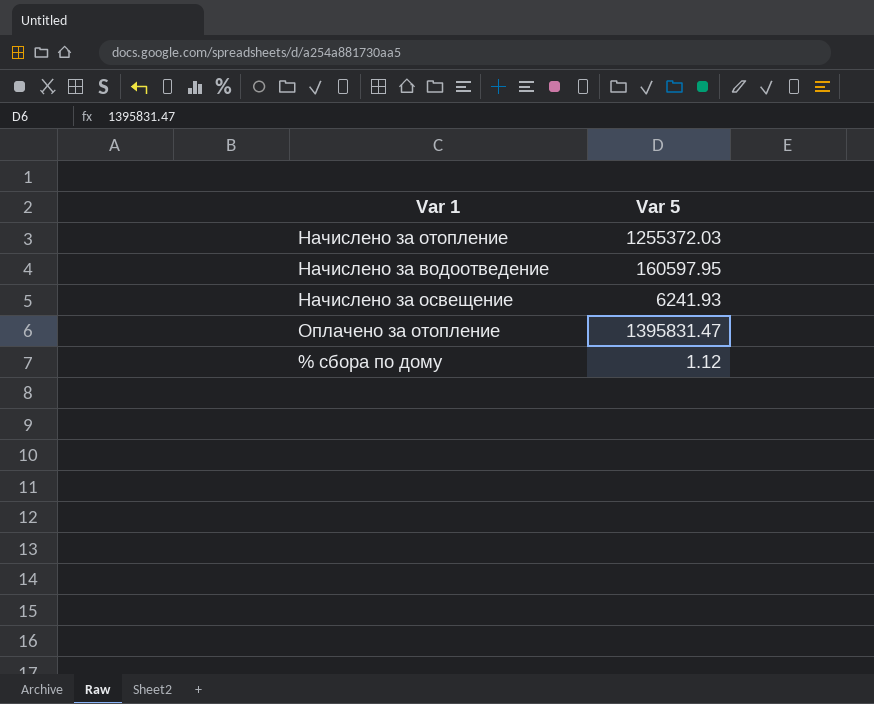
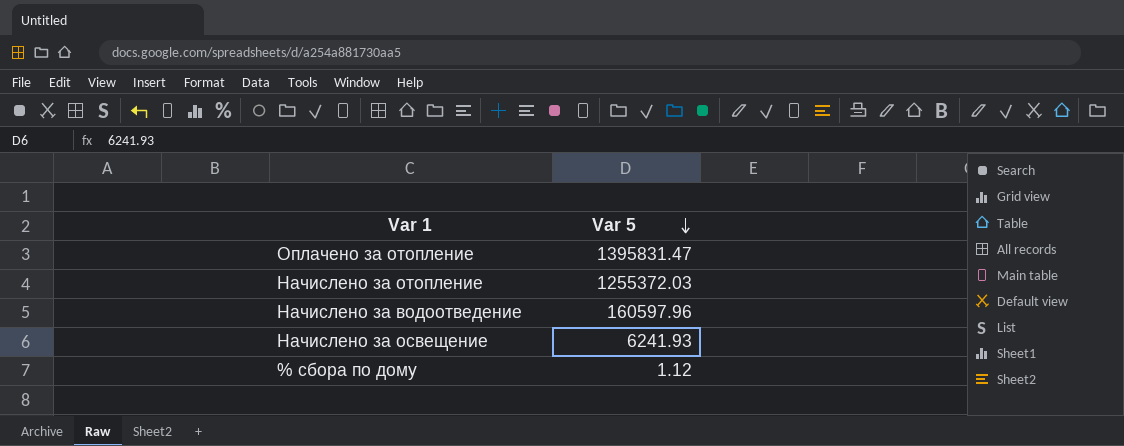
row order: none -> Var 5 descending
Начислено за водоотведение | Var 5: 160597.95 -> 160597.96

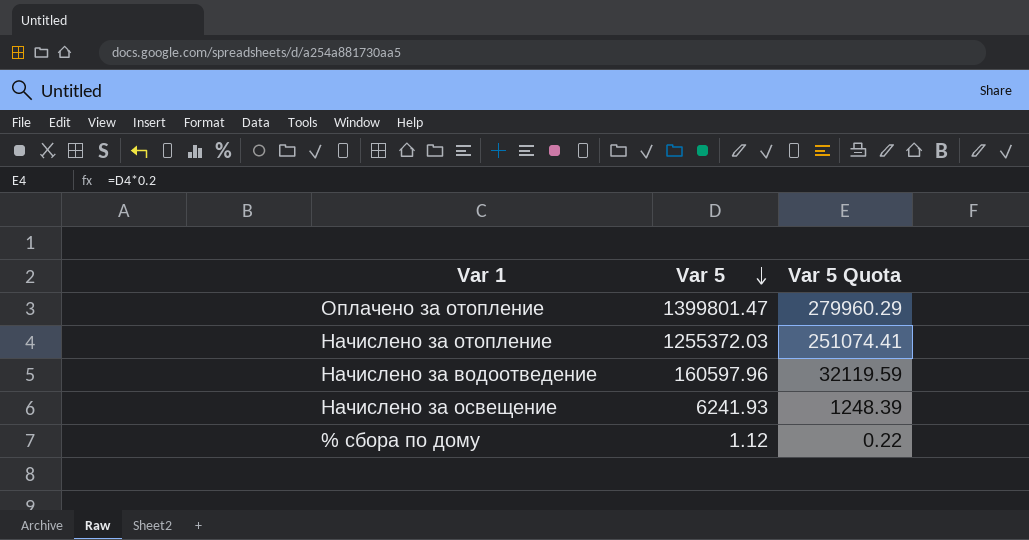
column Var 5 Quota | formula: none -> [Var 5] * 0.2
Оплачено за отопление | Var 5: 1395831.47 -> 1399801.47

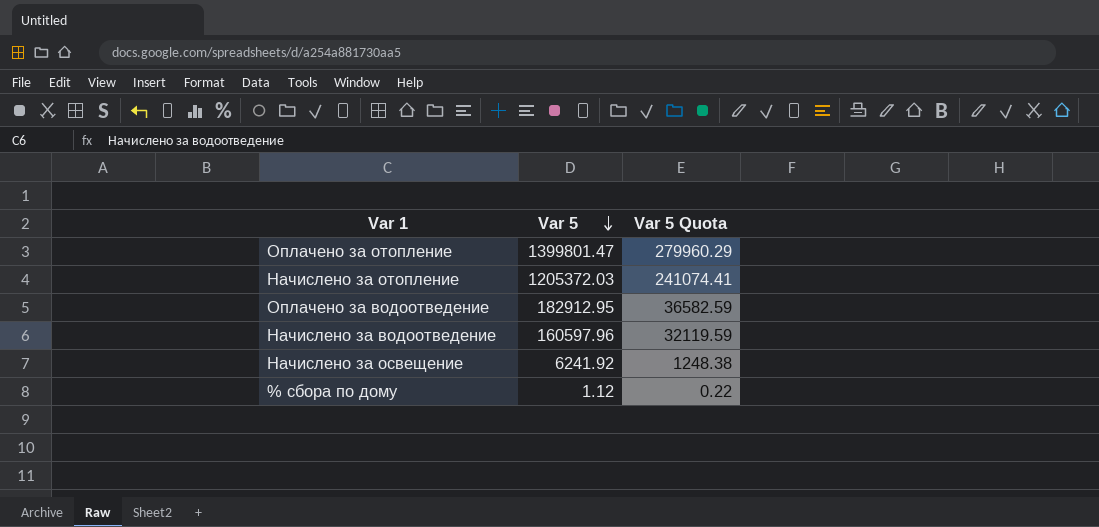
Начислено за отопление | Var 5: 1255372.03 -> 1205372.03
Начислено за отопление | Var 5 Quota: 251074.41 -> 241074.41
row Оплачено за водоотведение: none -> 182912.95 | 36582.59
Начислено за освещение | Var 5: 6241.93 -> 6241.92
Начислено за освещение | Var 5 Quota: 1248.39 -> 1248.38

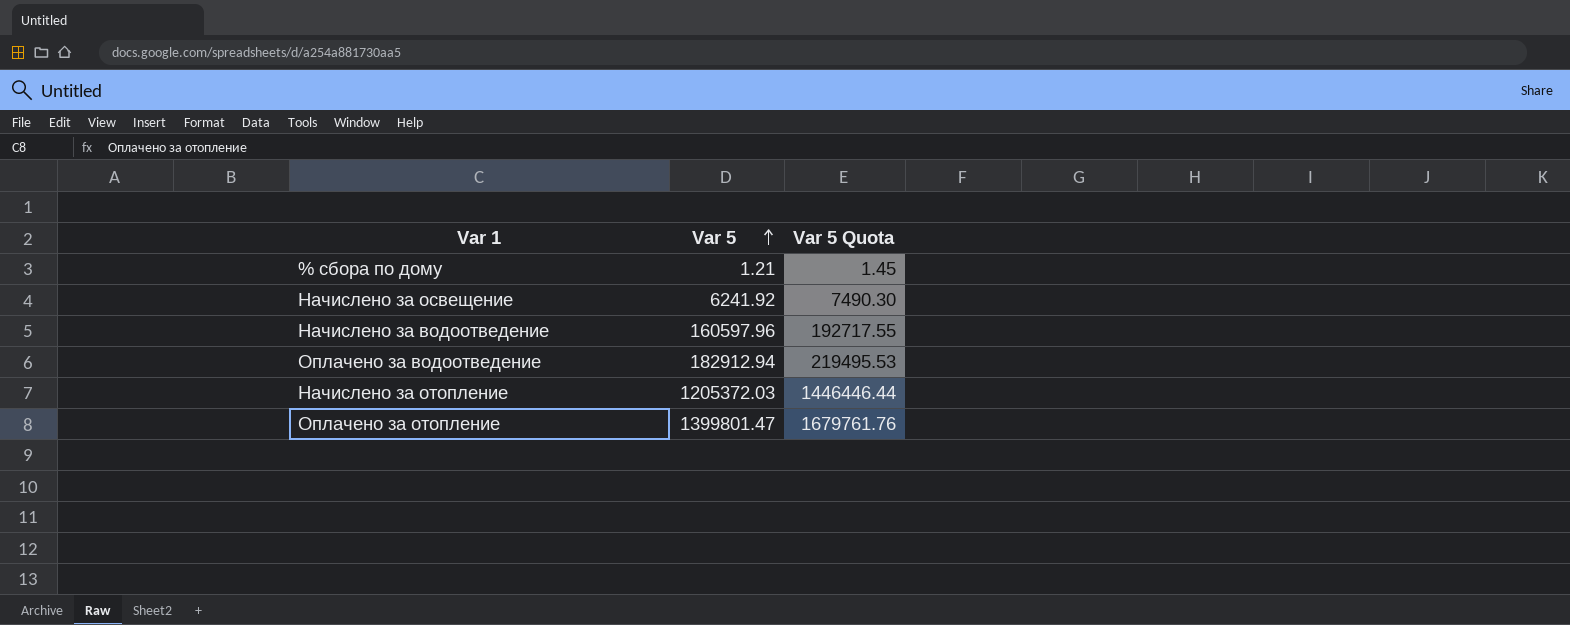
row order: Var 5 descending -> Var 5 ascending
column Var 5 Quota | formula: [Var 5] * 0.2 -> [Var 5] * 1.2
% сбора по дому | Var 5: 1.12 -> 1.21
Оплачено за водоотведение | Var 5: 182912.95 -> 182912.94

